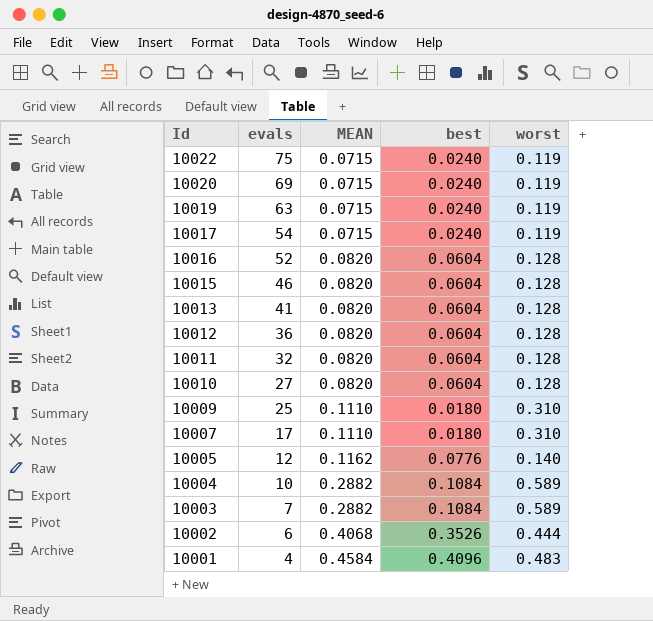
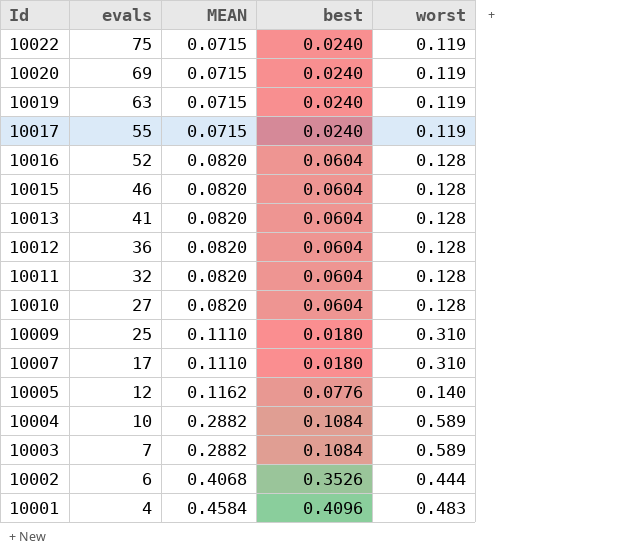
10017 | evals: 54 -> 55

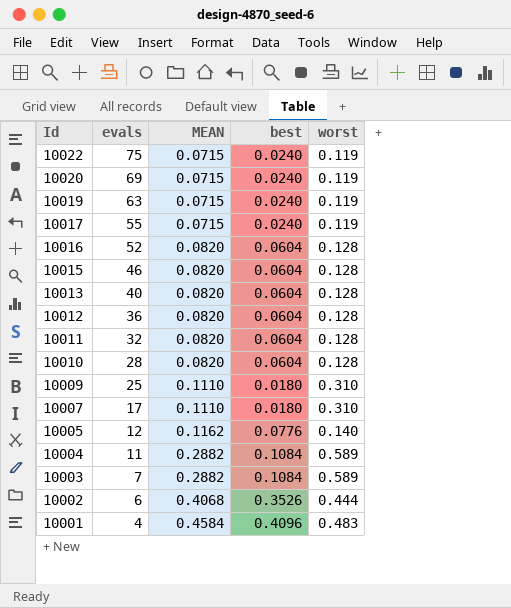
10013 | evals: 41 -> 40
10010 | evals: 27 -> 28
10004 | evals: 10 -> 11

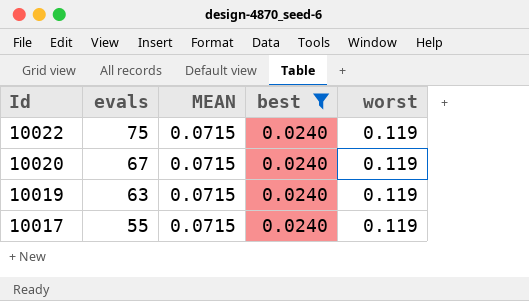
filter: none -> best = 0.0240
10020 | evals: 69 -> 67

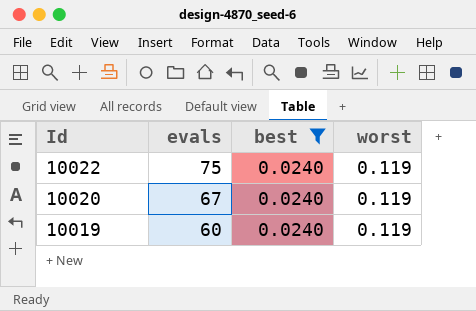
column MEAN | position: 3 -> none
row 10017: 55 | 0.0715 | 0.0240 | 0.119 -> none
10019 | evals: 63 -> 60

